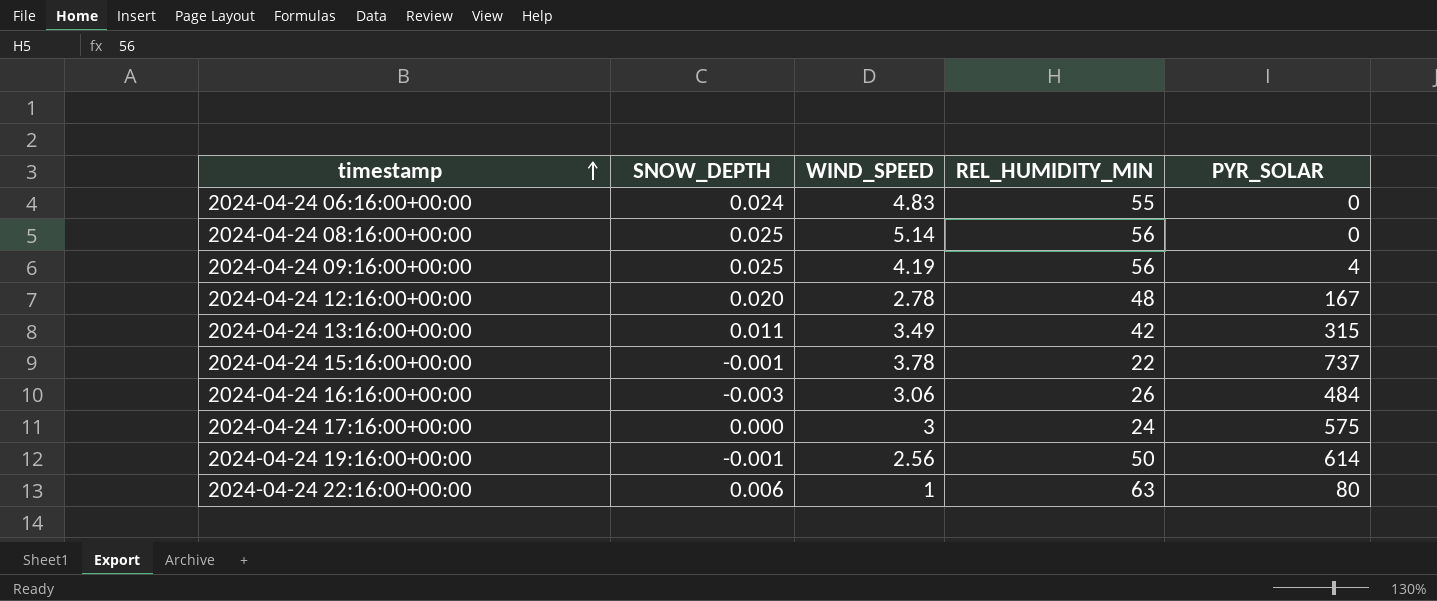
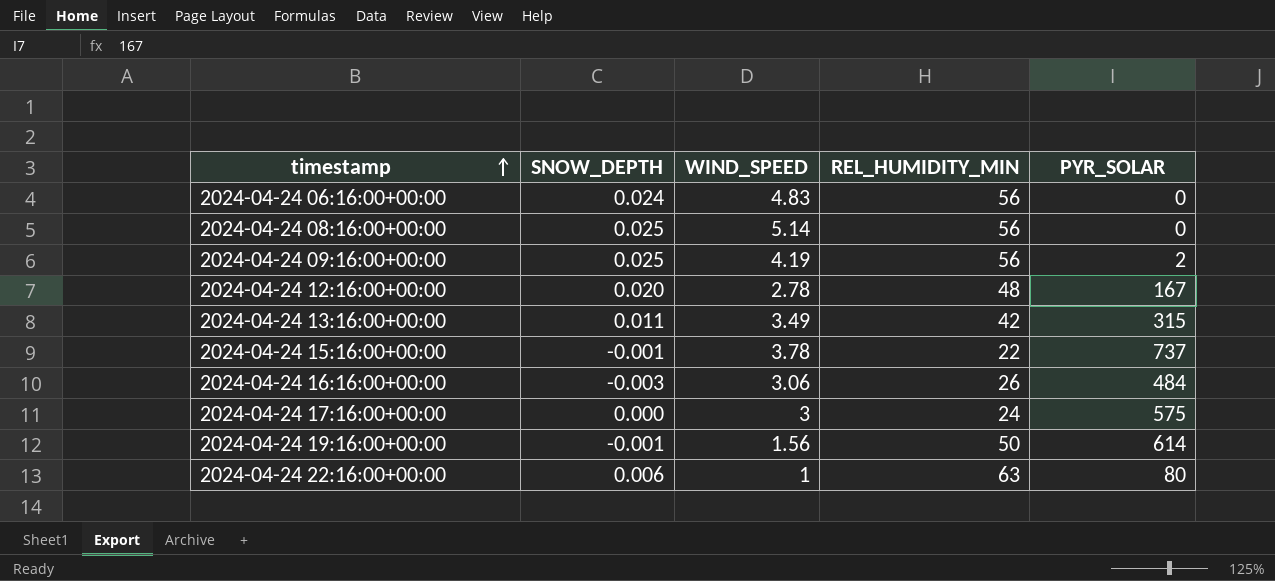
2024-04-24 06:16:00+00:00 | REL_HUMIDITY_MIN: 55 -> 56
2024-04-24 09:16:00+00:00 | PYR_SOLAR: 4 -> 2
2024-04-24 19:16:00+00:00 | WIND_SPEED: 2.56 -> 1.56

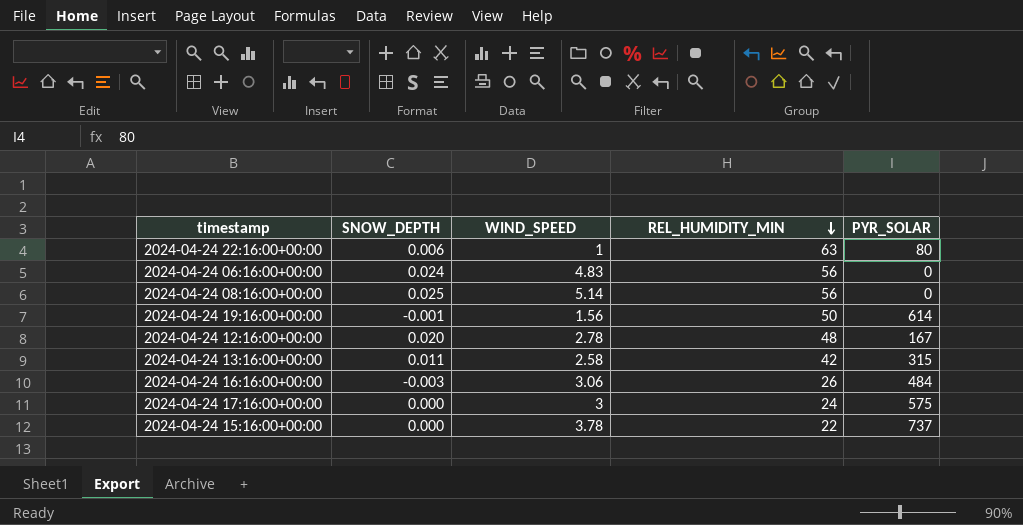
row order: timestamp ascending -> REL_HUMIDITY_MIN descending
row 2024-04-24 09:16:00+00:00: 0.025 | 4.19 | 56 | 2 -> none
2024-04-24 13:16:00+00:00 | WIND_SPEED: 3.49 -> 2.58
2024-04-24 15:16:00+00:00 | SNOW_DEPTH: -0.001 -> 0.000

